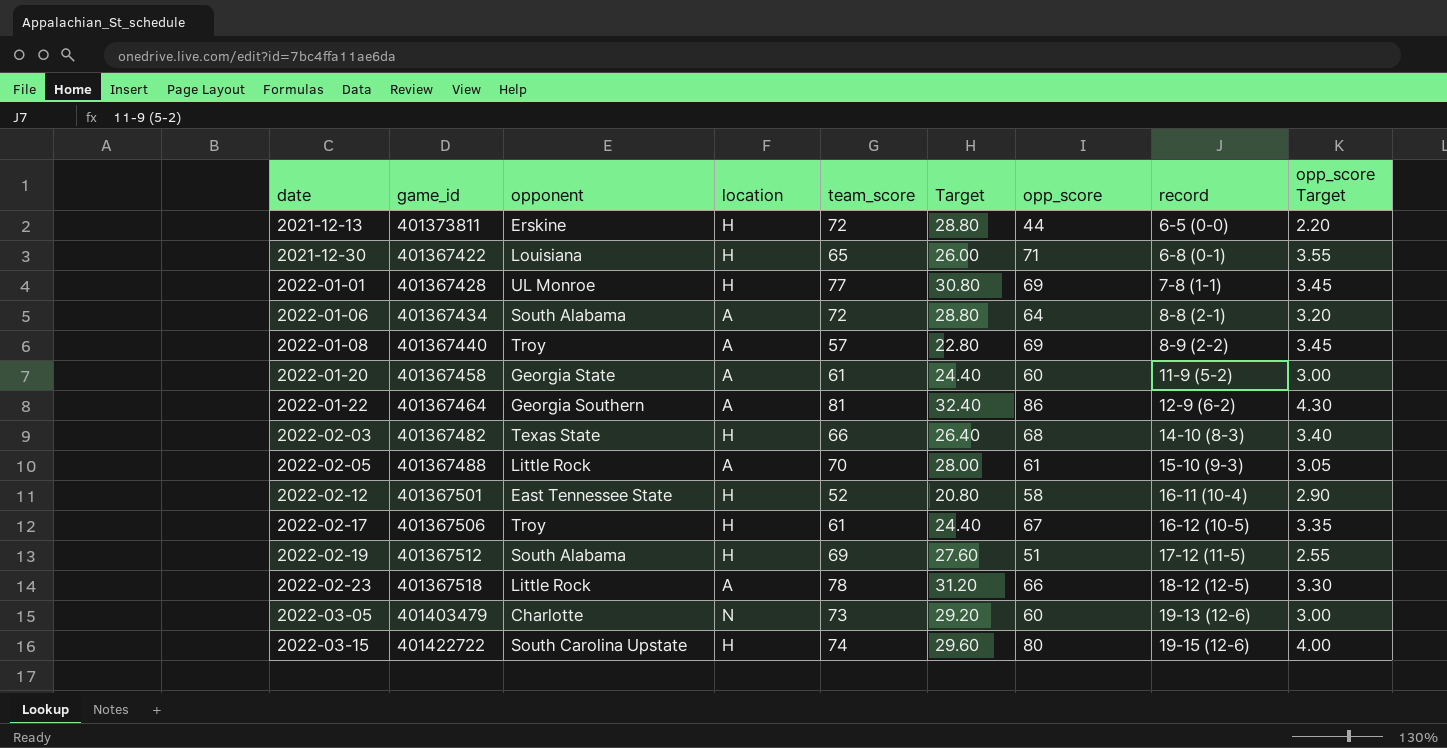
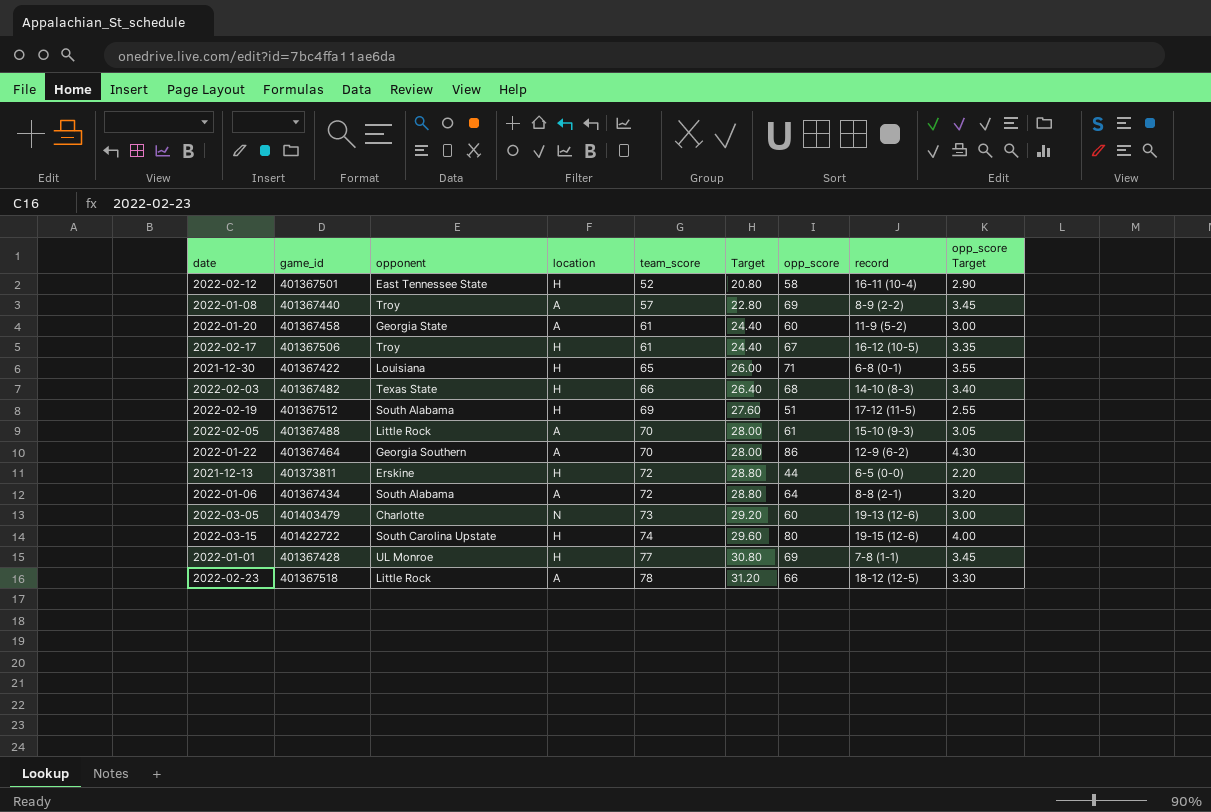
row order: date ascending -> team_score ascending
2022-01-22 | team_score: 81 -> 70
2022-01-22 | Target: 32.40 -> 28.00

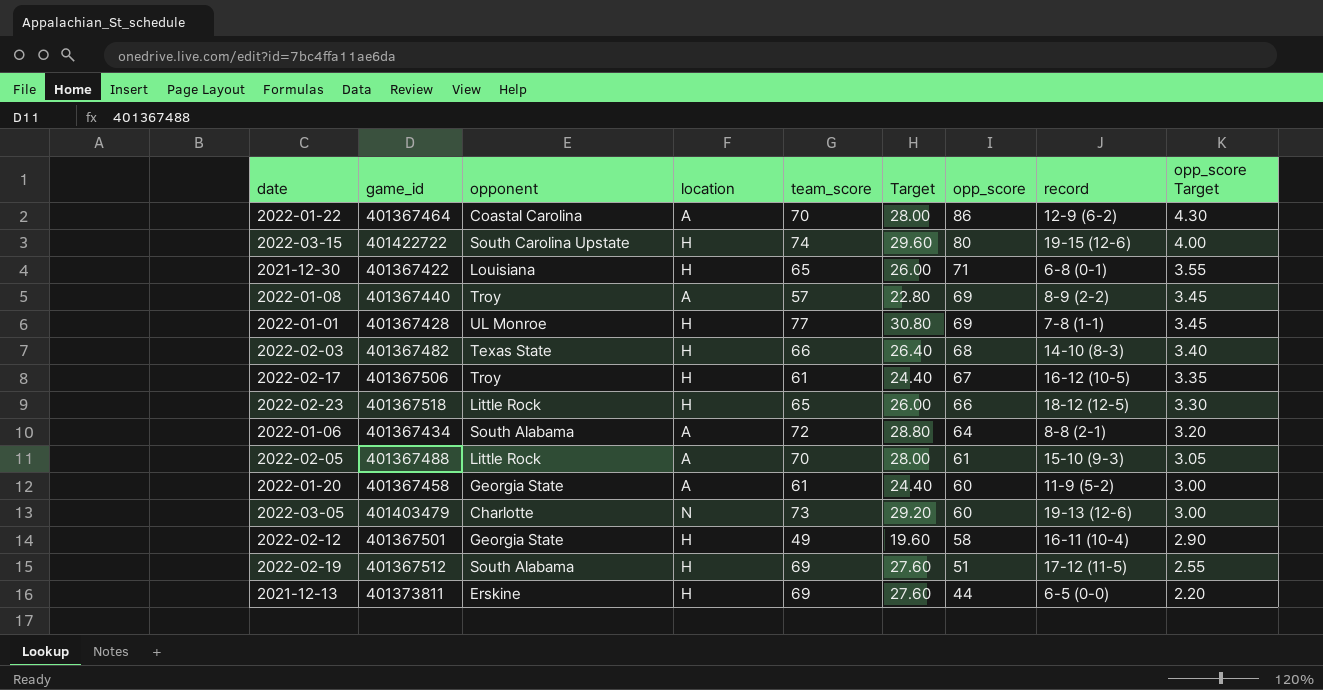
row order: team_score ascending -> opp_score descending
2022-01-22 | opponent: Georgia Southern -> Coastal Carolina
2022-02-23 | location: A -> H
2022-02-23 | team_score: 78 -> 65
2022-02-23 | Target: 31.20 -> 26.00
2022-02-12 | opponent: East Tennessee State -> Georgia State
2022-02-12 | team_score: 52 -> 49
2022-02-12 | Target: 20.80 -> 19.60
2021-12-13 | team_score: 72 -> 69
2021-12-13 | Target: 28.80 -> 27.60

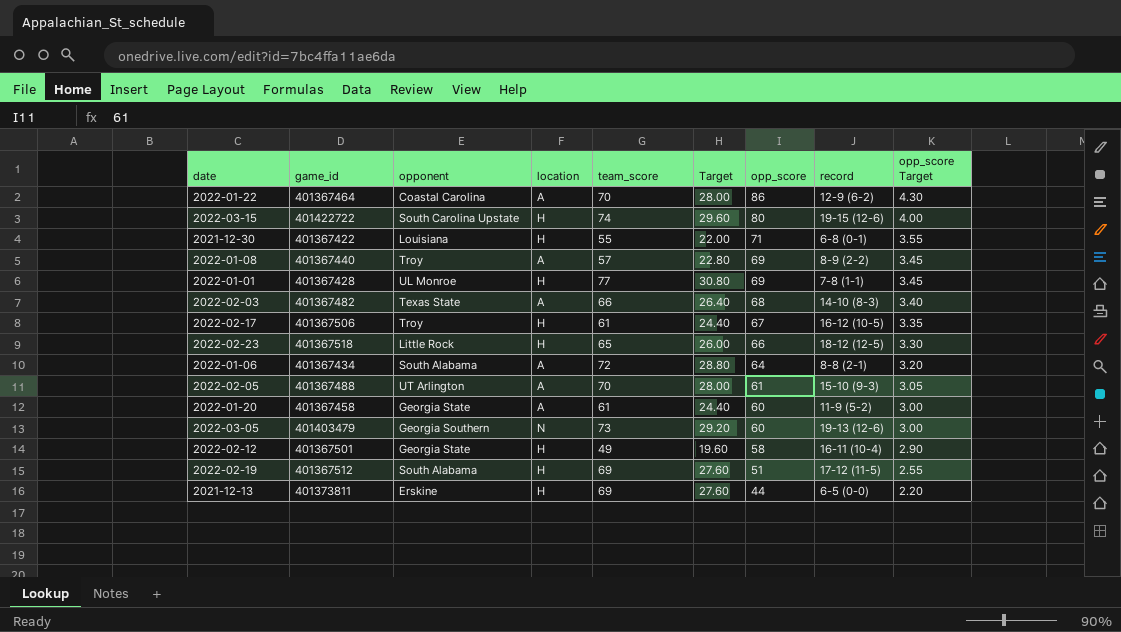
2021-12-30 | team_score: 65 -> 55
2021-12-30 | Target: 26.00 -> 22.00
2022-02-03 | location: H -> A
2022-02-05 | opponent: Little Rock -> UT Arlington
2022-03-05 | opponent: Charlotte -> Georgia Southern

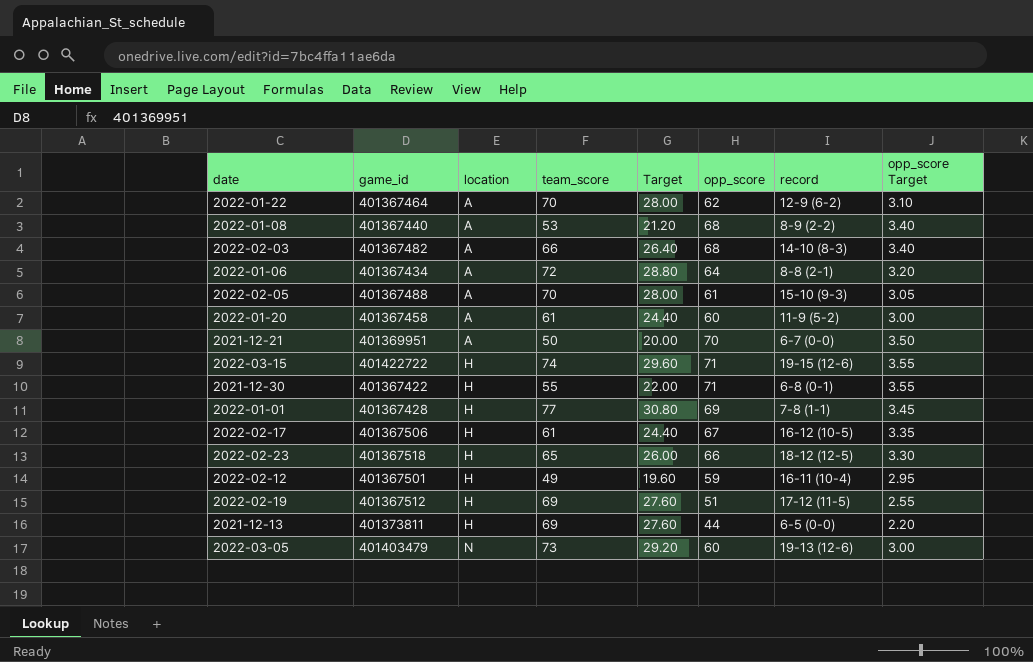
row order: opp_score descending -> location ascending
column opponent | position: 3 -> none
2022-01-22 | opp_score: 86 -> 62
2022-01-22 | opp_score Target: 4.30 -> 3.10
2022-01-08 | team_score: 57 -> 53
2022-01-08 | Target: 22.80 -> 21.20
2022-01-08 | opp_score: 69 -> 68
2022-01-08 | opp_score Target: 3.45 -> 3.40
row 2021-12-21: none -> 401369951 | A | 50 | 20.00 | 70 | 6-7 (0-0) | 3.50
2022-03-15 | opp_score: 80 -> 71
2022-03-15 | opp_score Target: 4.00 -> 3.55
2022-02-12 | opp_score: 58 -> 59
2022-02-12 | opp_score Target: 2.90 -> 2.95

